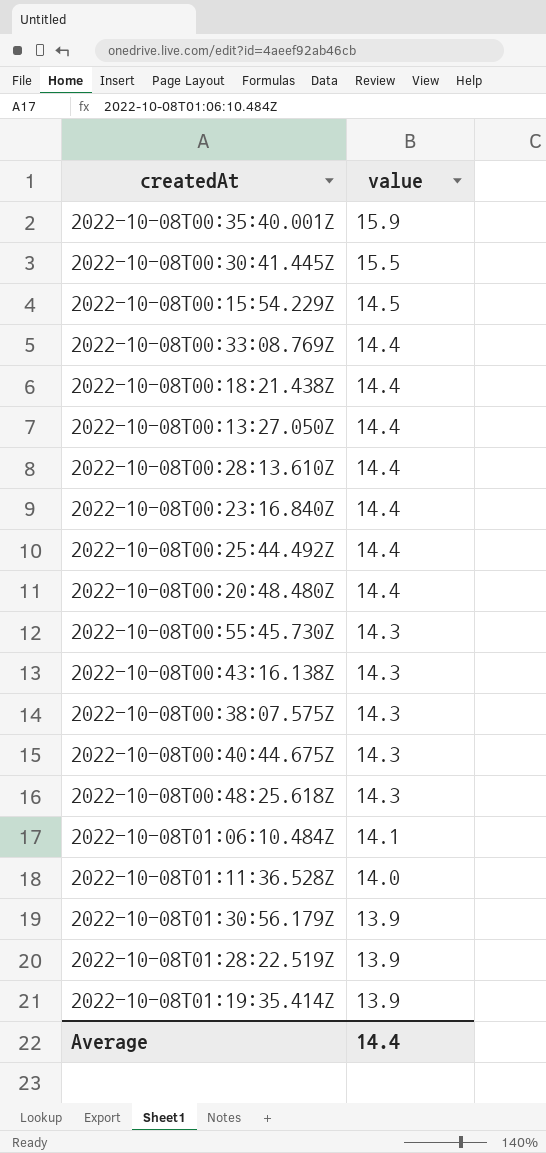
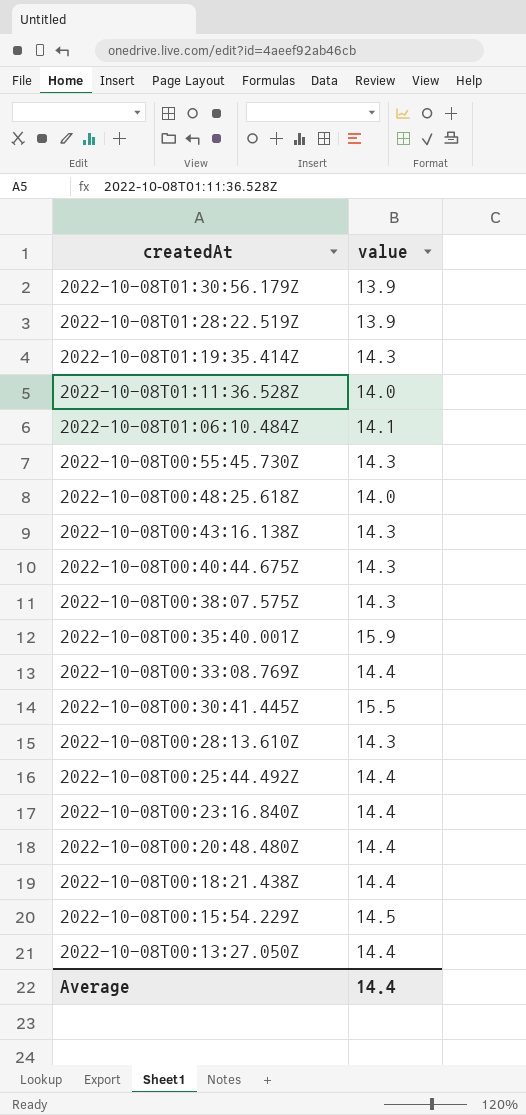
row order: value descending -> createdAt descending
2022-10-08T01:19:35.414Z | value: 13.9 -> 14.3
2022-10-08T00:48:25.618Z | value: 14.3 -> 14.0
2022-10-08T00:28:13.610Z | value: 14.4 -> 14.3

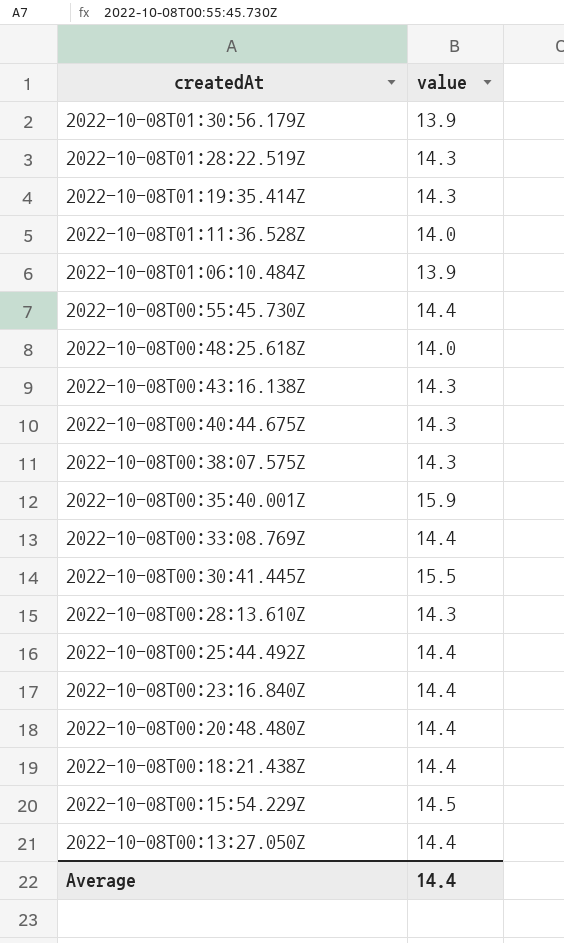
2022-10-08T01:28:22.519Z | value: 13.9 -> 14.3
2022-10-08T01:06:10.484Z | value: 14.1 -> 13.9
2022-10-08T00:55:45.730Z | value: 14.3 -> 14.4

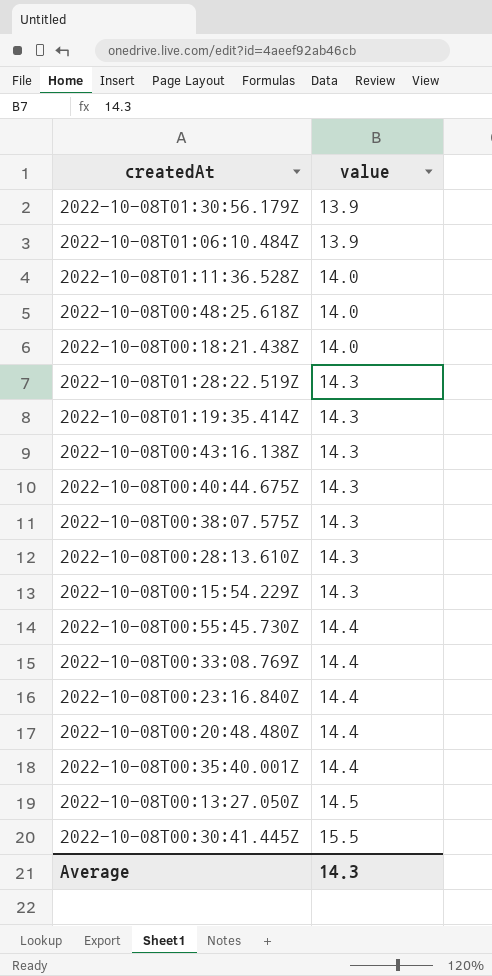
row order: createdAt descending -> value ascending
row 2022-10-08T00:25:44.492Z: 14.4 -> none
2022-10-08T00:18:21.438Z | value: 14.4 -> 14.0
2022-10-08T00:15:54.229Z | value: 14.5 -> 14.3
2022-10-08T00:35:40.001Z | value: 15.9 -> 14.4
2022-10-08T00:13:27.050Z | value: 14.4 -> 14.5
Average | value: 14.4 -> 14.3

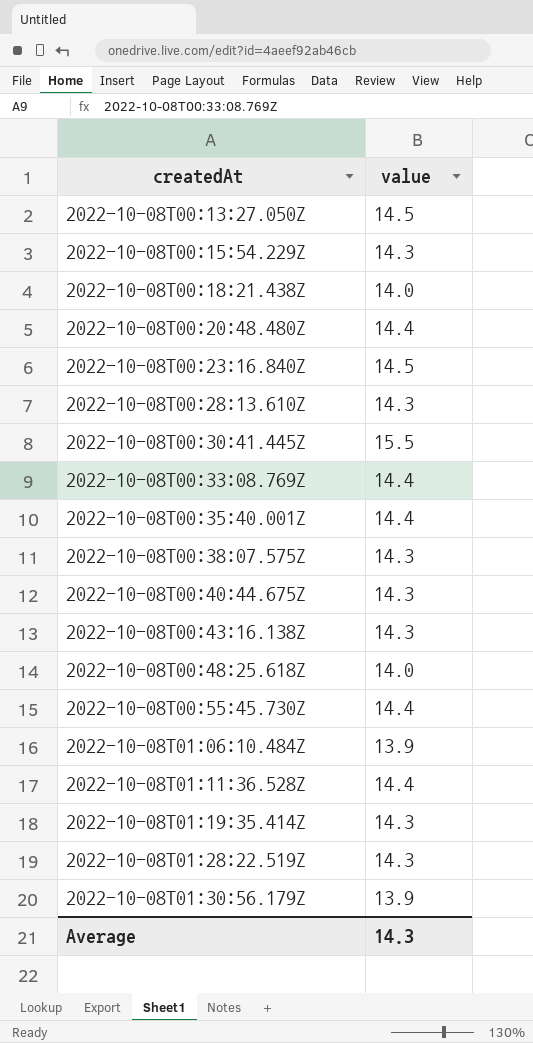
row order: value ascending -> createdAt ascending
2022-10-08T00:23:16.840Z | value: 14.4 -> 14.5
2022-10-08T01:11:36.528Z | value: 14.0 -> 14.4

